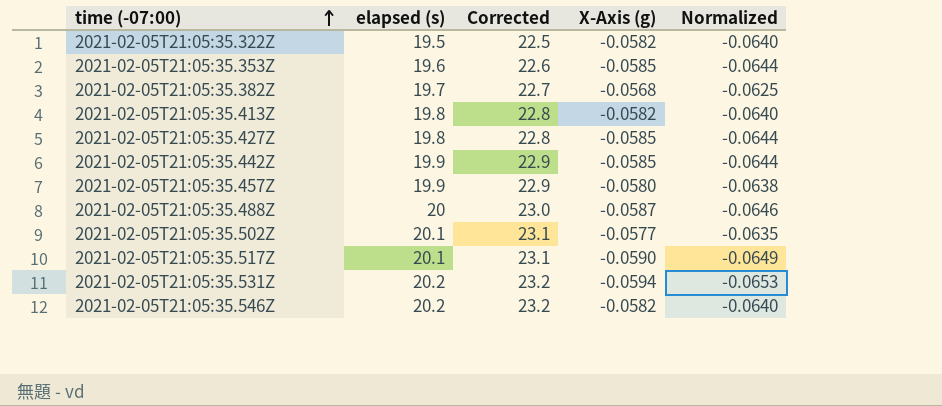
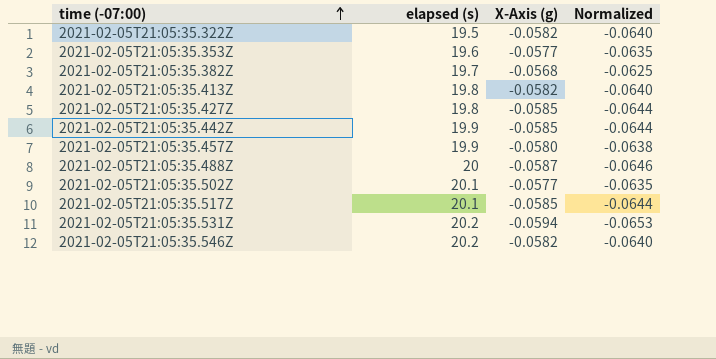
column Corrected | formula: [elapsed (s)] + 3 -> none
2021-02-05T21:05:35.353Z | X-Axis (g): -0.0585 -> -0.0577
2021-02-05T21:05:35.353Z | Normalized: -0.0644 -> -0.0635
2021-02-05T21:05:35.517Z | X-Axis (g): -0.0590 -> -0.0585
2021-02-05T21:05:35.517Z | Normalized: -0.0649 -> -0.0644

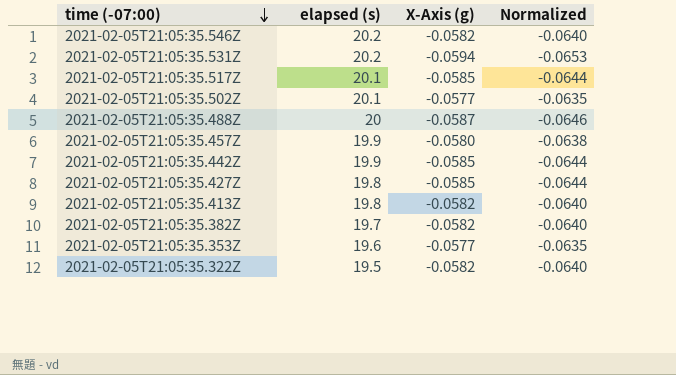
row order: time (-07:00) ascending -> time (-07:00) descending
2021-02-05T21:05:35.382Z | X-Axis (g): -0.0568 -> -0.0582
2021-02-05T21:05:35.382Z | Normalized: -0.0625 -> -0.0640

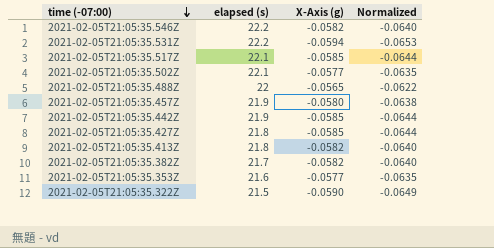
2021-02-05T21:05:35.546Z | elapsed (s): 20.2 -> 22.2
2021-02-05T21:05:35.531Z | elapsed (s): 20.2 -> 22.2
2021-02-05T21:05:35.517Z | elapsed (s): 20.1 -> 22.1
2021-02-05T21:05:35.502Z | elapsed (s): 20.1 -> 22.1
2021-02-05T21:05:35.488Z | elapsed (s): 20 -> 22
2021-02-05T21:05:35.488Z | X-Axis (g): -0.0587 -> -0.0565
2021-02-05T21:05:35.488Z | Normalized: -0.0646 -> -0.0622
2021-02-05T21:05:35.457Z | elapsed (s): 19.9 -> 21.9
2021-02-05T21:05:35.442Z | elapsed (s): 19.9 -> 21.9
2021-02-05T21:05:35.427Z | elapsed (s): 19.8 -> 21.8
2021-02-05T21:05:35.413Z | elapsed (s): 19.8 -> 21.8
2021-02-05T21:05:35.382Z | elapsed (s): 19.7 -> 21.7
2021-02-05T21:05:35.353Z | elapsed (s): 19.6 -> 21.6
2021-02-05T21:05:35.322Z | elapsed (s): 19.5 -> 21.5
2021-02-05T21:05:35.322Z | X-Axis (g): -0.0582 -> -0.0590
2021-02-05T21:05:35.322Z | Normalized: -0.0640 -> -0.0649

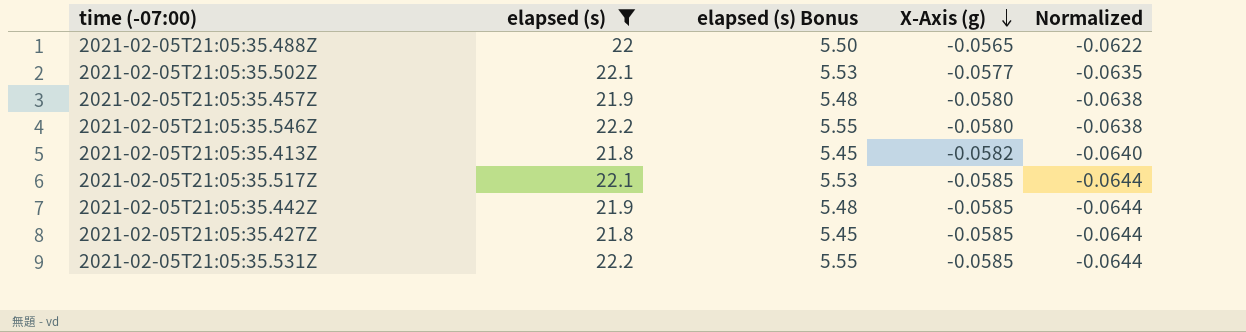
filter: none -> elapsed (s) >= 21.8
row order: time (-07:00) descending -> X-Axis (g) descending
column elapsed (s) Bonus | formula: none -> [elapsed (s)] * 0.25
2021-02-05T21:05:35.546Z | X-Axis (g): -0.0582 -> -0.0580
2021-02-05T21:05:35.546Z | Normalized: -0.0640 -> -0.0638
2021-02-05T21:05:35.531Z | X-Axis (g): -0.0594 -> -0.0585
2021-02-05T21:05:35.531Z | Normalized: -0.0653 -> -0.0644

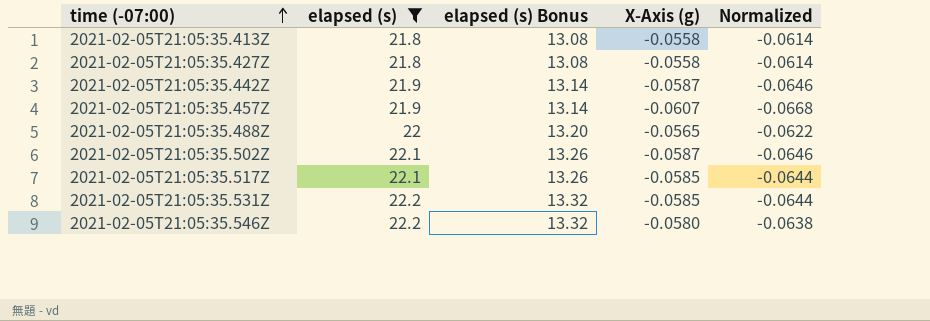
row order: X-Axis (g) descending -> time (-07:00) ascending
column elapsed (s) Bonus | formula: [elapsed (s)] * 0.25 -> [elapsed (s)] * 0.6
2021-02-05T21:05:35.413Z | X-Axis (g): -0.0582 -> -0.0558
2021-02-05T21:05:35.413Z | Normalized: -0.0640 -> -0.0614
2021-02-05T21:05:35.427Z | X-Axis (g): -0.0585 -> -0.0558
2021-02-05T21:05:35.427Z | Normalized: -0.0644 -> -0.0614
2021-02-05T21:05:35.442Z | X-Axis (g): -0.0585 -> -0.0587
2021-02-05T21:05:35.442Z | Normalized: -0.0644 -> -0.0646
2021-02-05T21:05:35.457Z | X-Axis (g): -0.0580 -> -0.0607
2021-02-05T21:05:35.457Z | Normalized: -0.0638 -> -0.0668
2021-02-05T21:05:35.502Z | X-Axis (g): -0.0577 -> -0.0587
2021-02-05T21:05:35.502Z | Normalized: -0.0635 -> -0.0646

